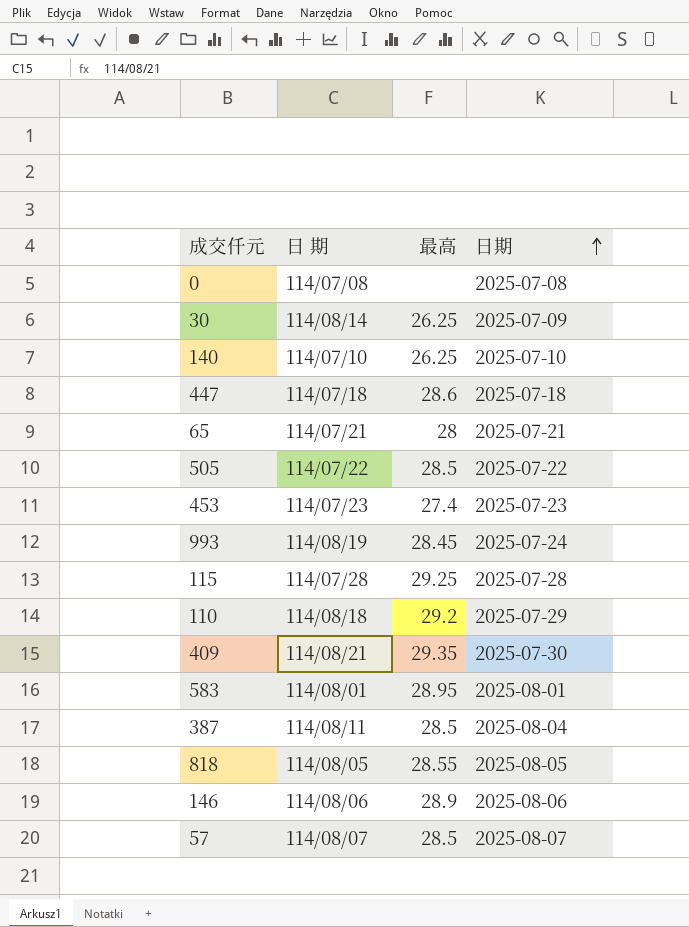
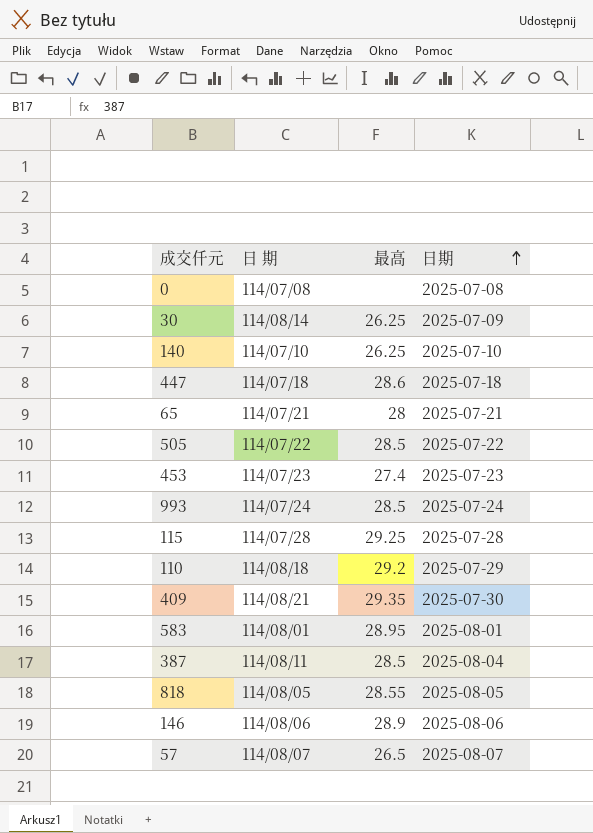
993 | 日 期: 114/08/19 -> 114/07/24
993 | 最高: 28.45 -> 28.5
57 | 最高: 28.5 -> 26.5

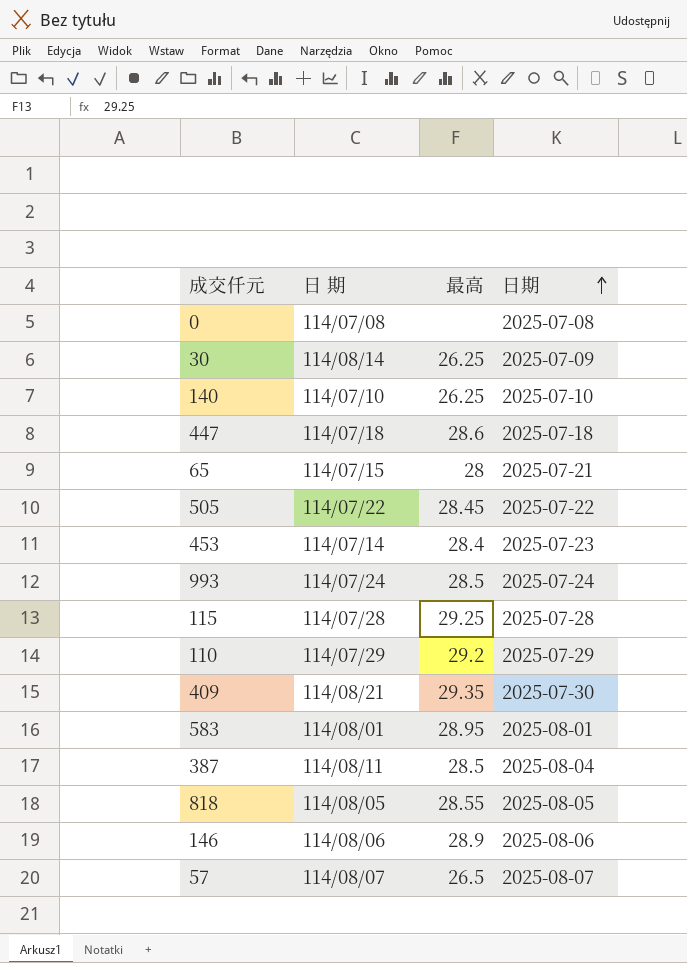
65 | 日 期: 114/07/21 -> 114/07/15
505 | 最高: 28.5 -> 28.45
453 | 日 期: 114/07/23 -> 114/07/14
453 | 最高: 27.4 -> 28.4
110 | 日 期: 114/08/18 -> 114/07/29

